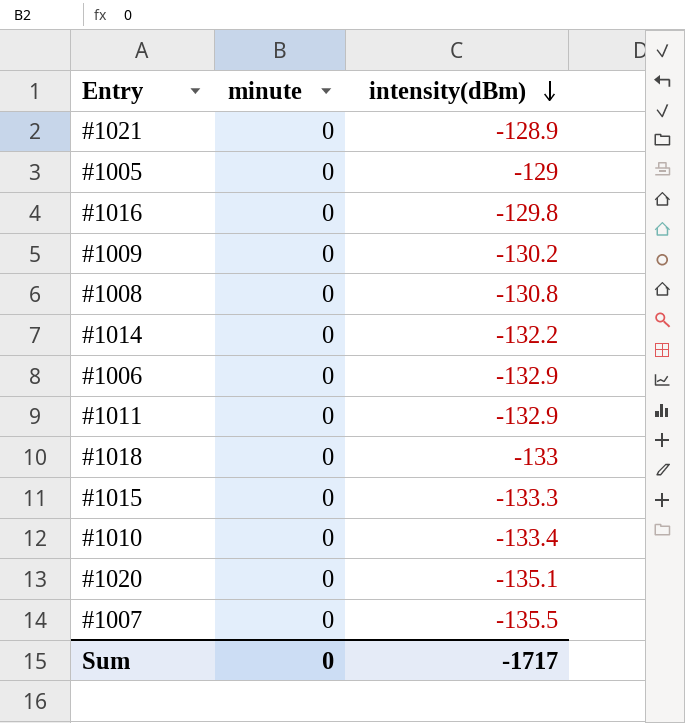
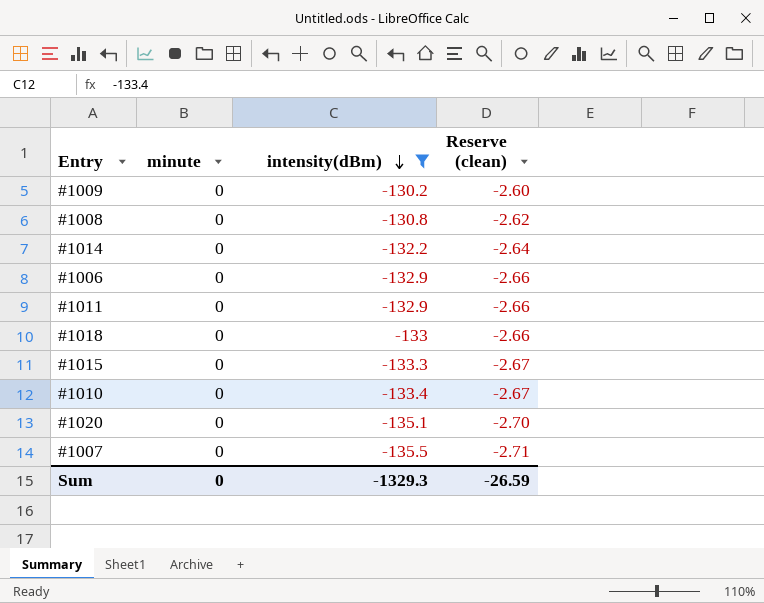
filter: none -> intensity(dBm) <= -130.2
column Reserve (clean) | formula: none -> [intensity(dBm)] * 0.02
Sum | intensity(dBm): -1717 -> -1329.3

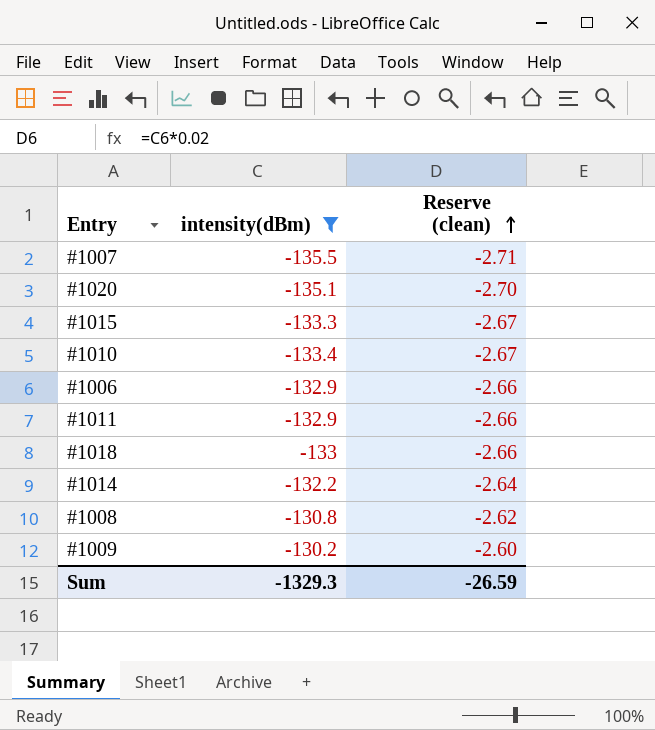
row order: intensity(dBm) descending -> Reserve (clean) ascending
column minute | position: 2 -> none

